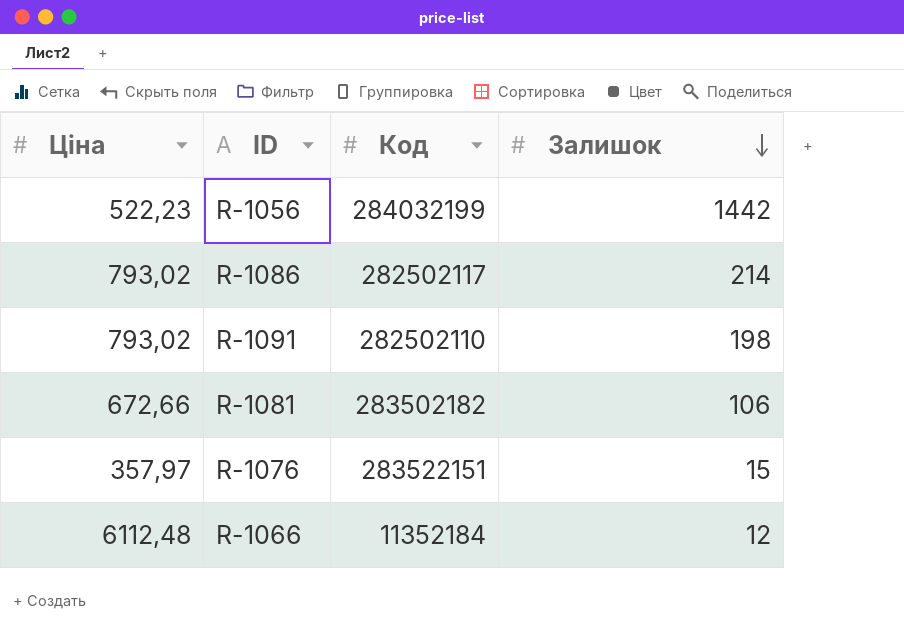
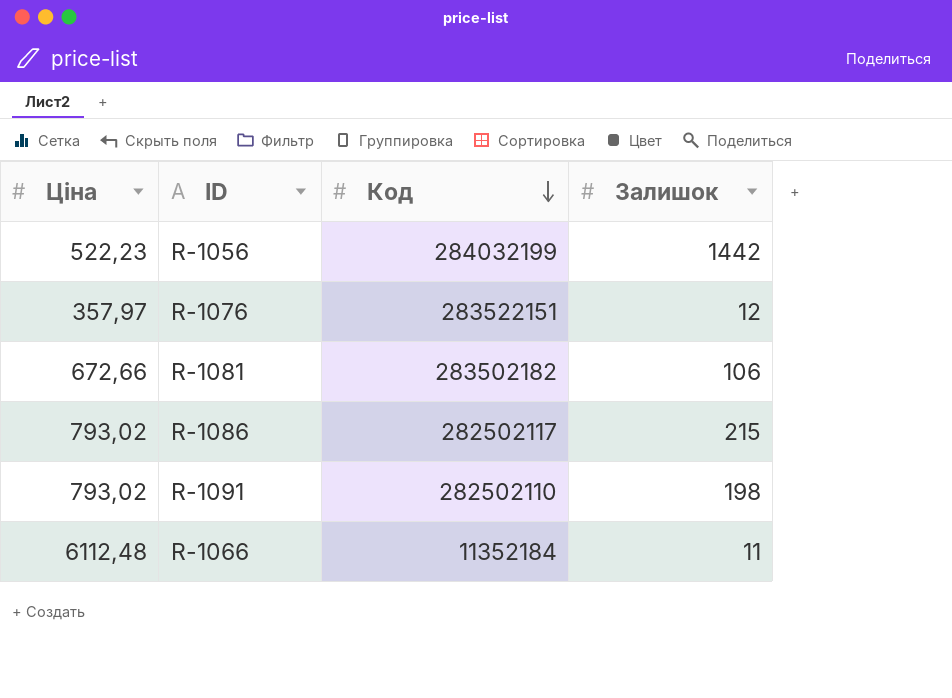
row order: Залишок descending -> Код descending
R-1076 | Залишок: 15 -> 12
R-1086 | Залишок: 214 -> 215
R-1066 | Залишок: 12 -> 11

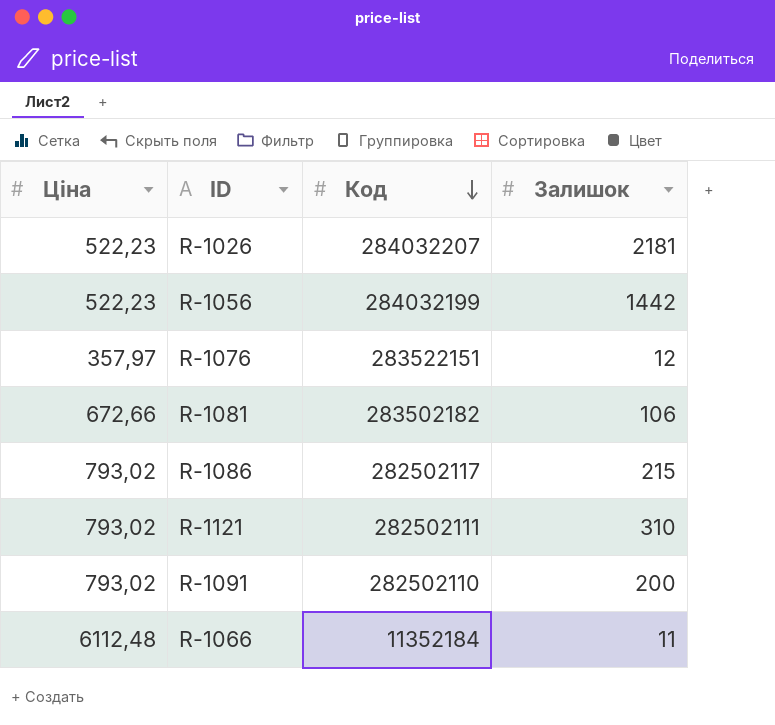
row R-1026: none -> 522,23 | 284032207 | 2181
row R-1121: none -> 793,02 | 282502111 | 310
R-1091 | Залишок: 198 -> 200

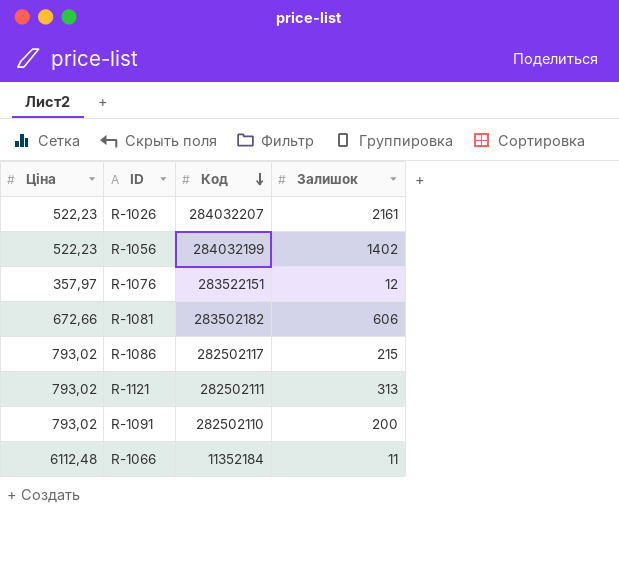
R-1026 | Залишок: 2181 -> 2161
R-1056 | Залишок: 1442 -> 1402
R-1081 | Залишок: 106 -> 606
R-1121 | Залишок: 310 -> 313

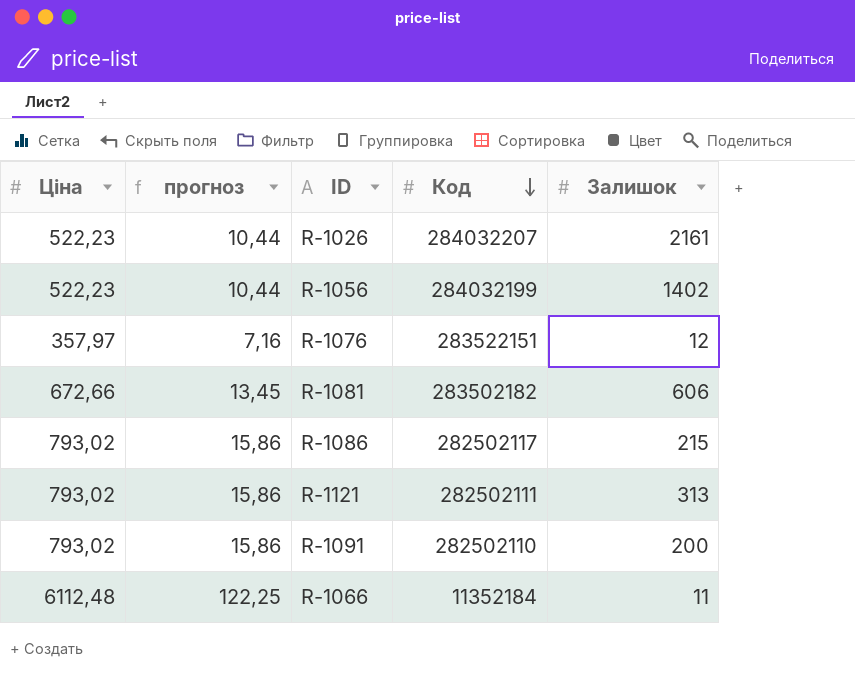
column прогноз | formula: none -> [Ціна] * 0,02

